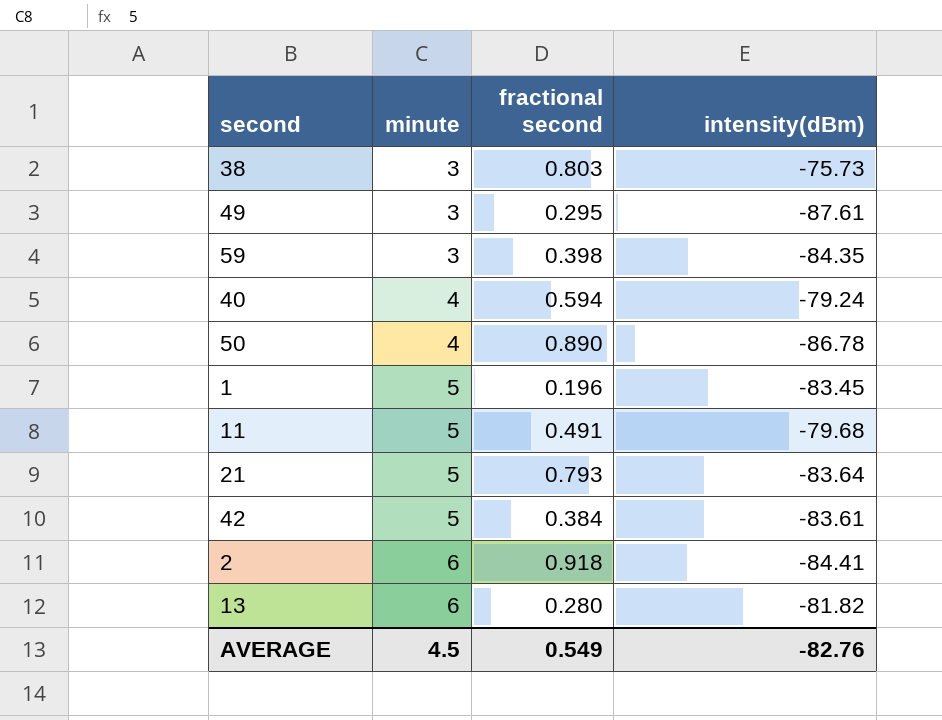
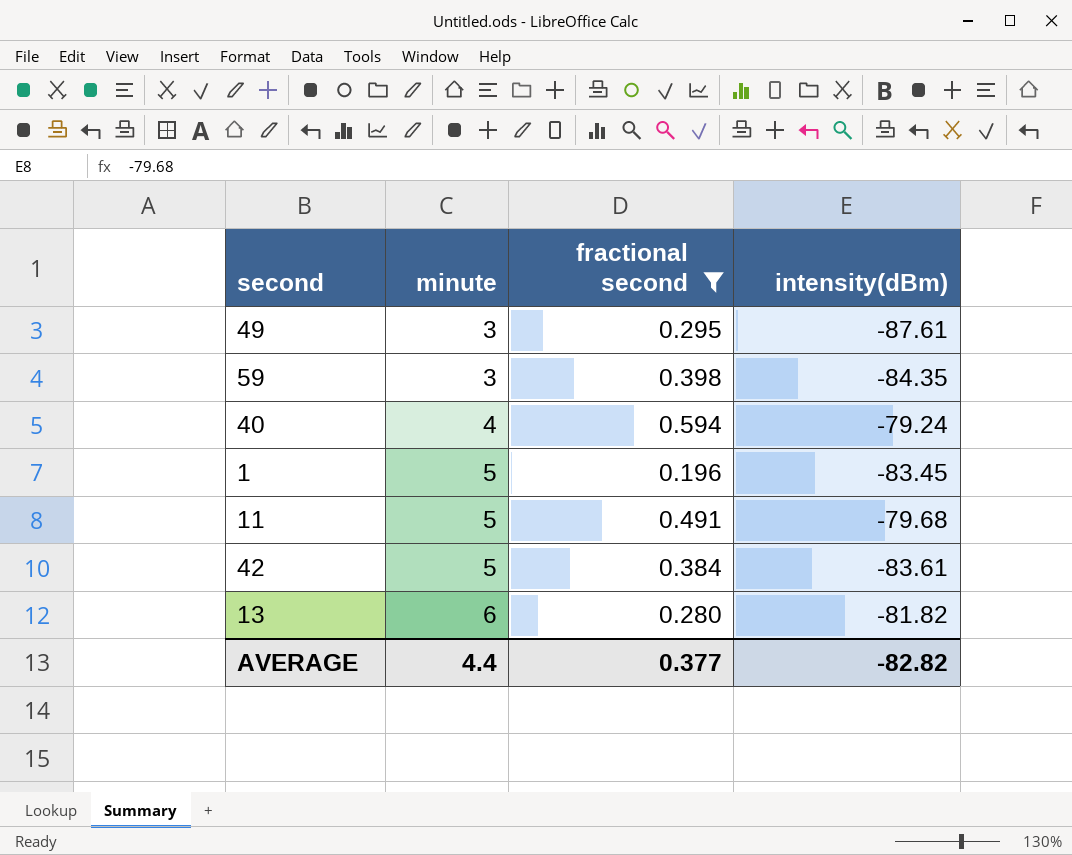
filter: none -> fractional second <= 0.594
AVERAGE | minute: 4.5 -> 4.4
AVERAGE | fractional second: 0.549 -> 0.377
AVERAGE | intensity(dBm): -82.76 -> -82.82

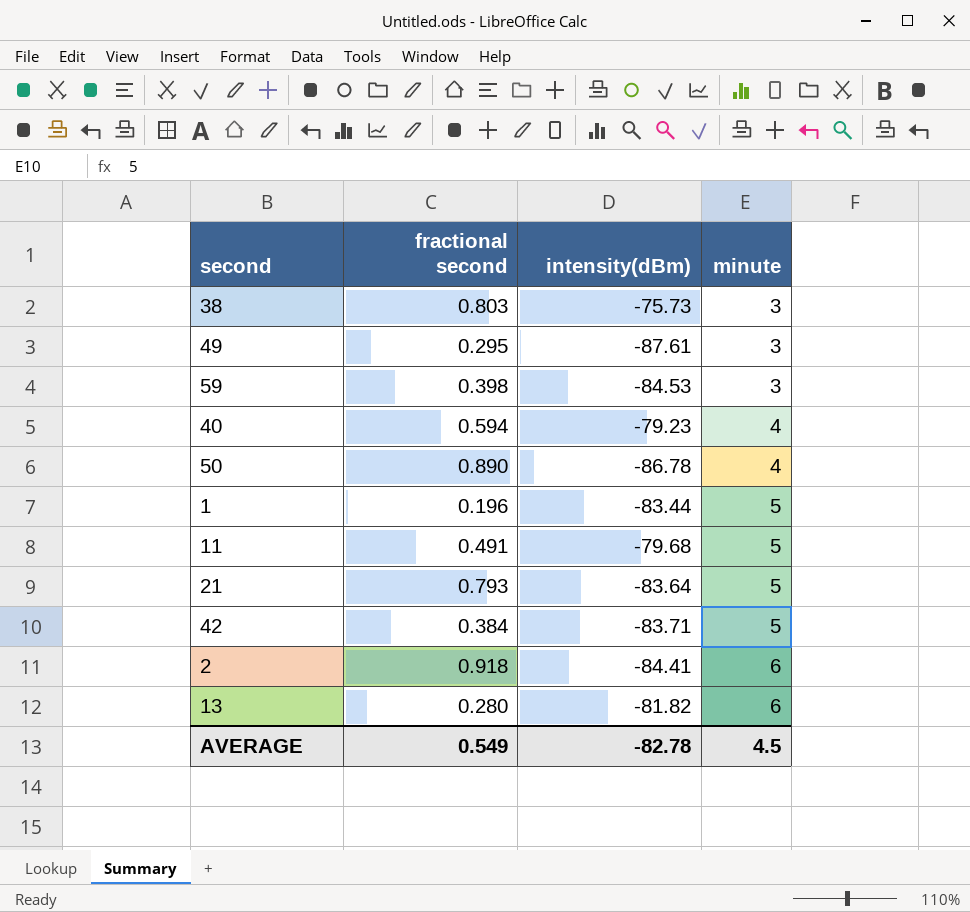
filter: fractional second <= 0.594 -> none
column minute | position: 2 -> 4
59 | intensity(dBm): -84.35 -> -84.53
40 | intensity(dBm): -79.24 -> -79.23
1 | intensity(dBm): -83.45 -> -83.44
42 | intensity(dBm): -83.61 -> -83.71
AVERAGE | fractional second: 0.377 -> 0.549
AVERAGE | intensity(dBm): -82.82 -> -82.78
AVERAGE | minute: 4.4 -> 4.5

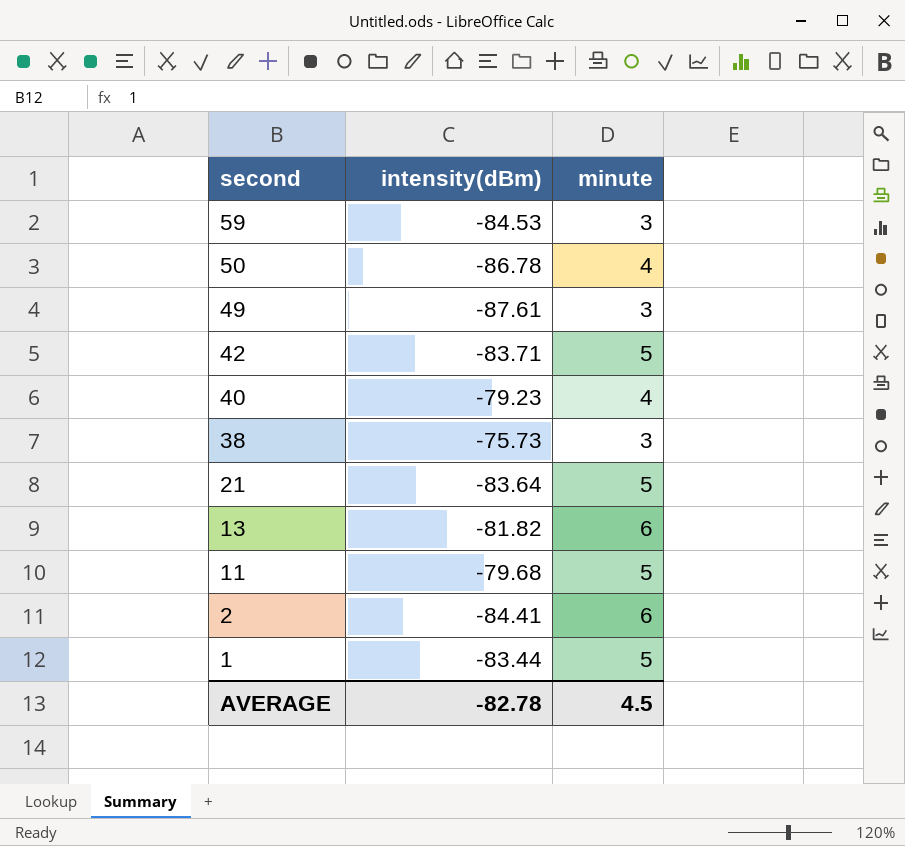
row order: minute ascending -> second descending
column fractional second | position: 2 -> none

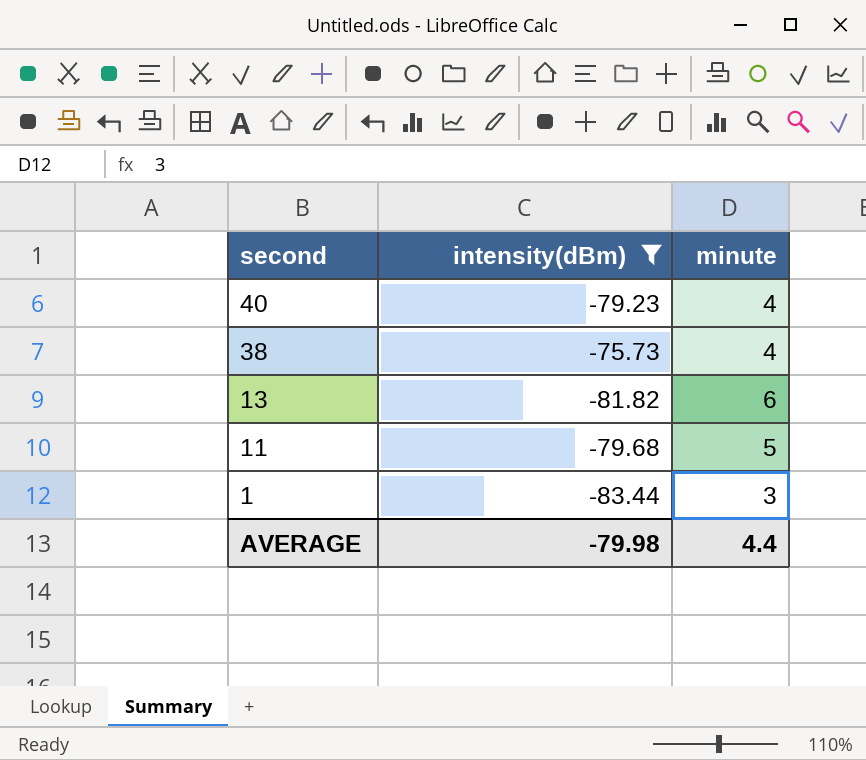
filter: none -> intensity(dBm) >= -83.44
38 | minute: 3 -> 4
1 | minute: 5 -> 3
AVERAGE | intensity(dBm): -82.78 -> -79.98
AVERAGE | minute: 4.5 -> 4.4

